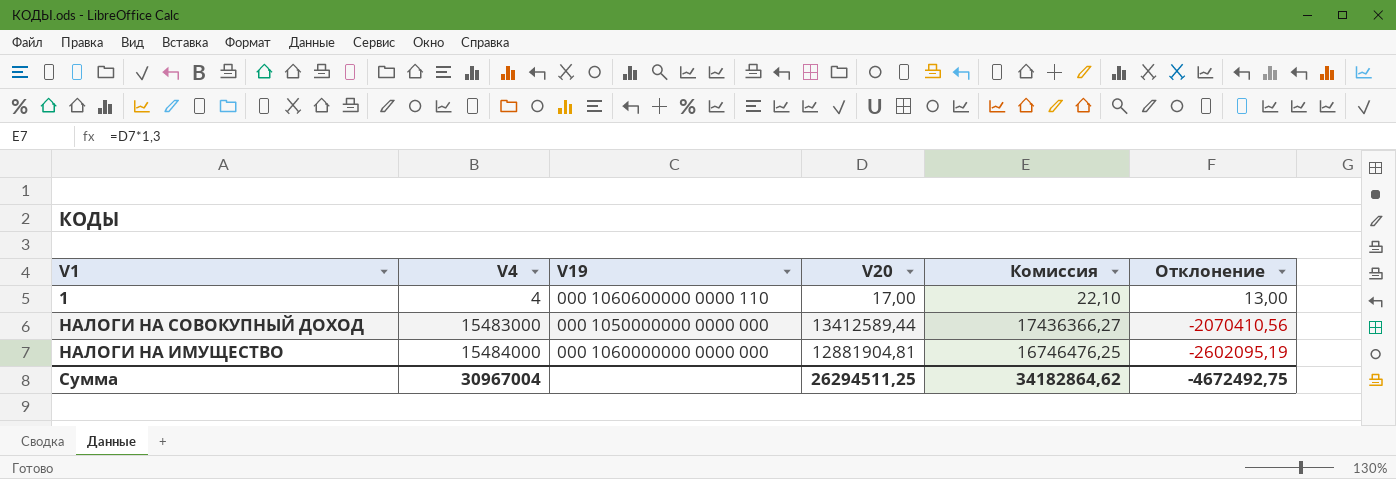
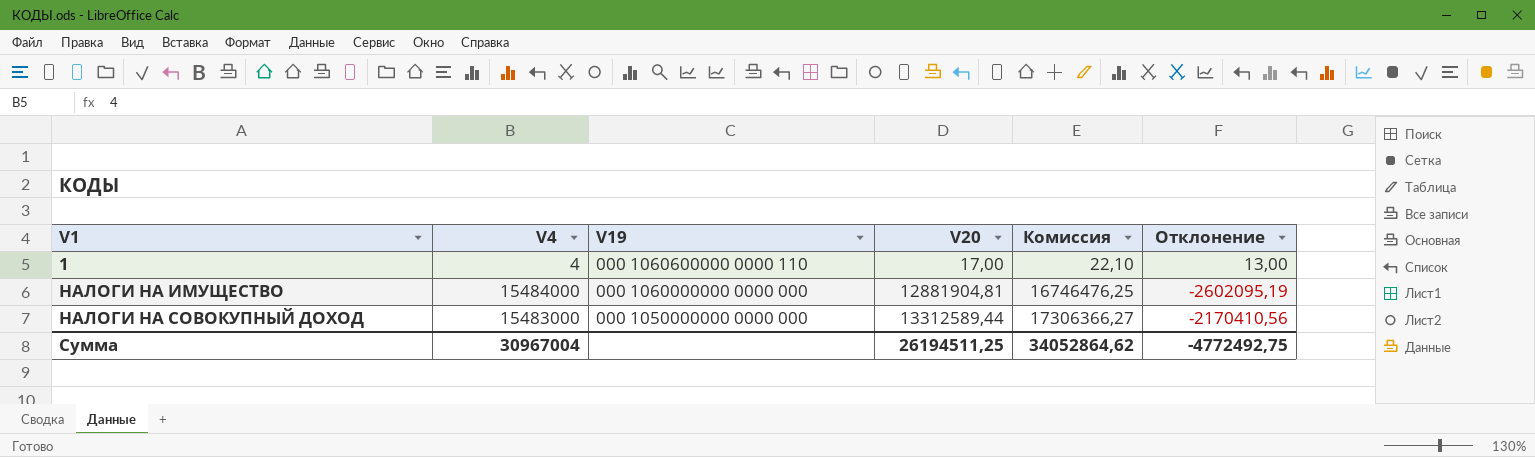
row order: V4 ascending -> V1 ascending
НАЛОГИ НА СОВОКУПНЫЙ ДОХОД | V20: 13412589,44 -> 13312589,44
НАЛОГИ НА СОВОКУПНЫЙ ДОХОД | Комиссия: 17436366,27 -> 17306366,27
НАЛОГИ НА СОВОКУПНЫЙ ДОХОД | Отклонение: -2070410,56 -> -2170410,56
Сумма | V20: 26294511,25 -> 26194511,25
Сумма | Комиссия: 34182864,62 -> 34052864,62
Сумма | Отклонение: -4672492,75 -> -4772492,75

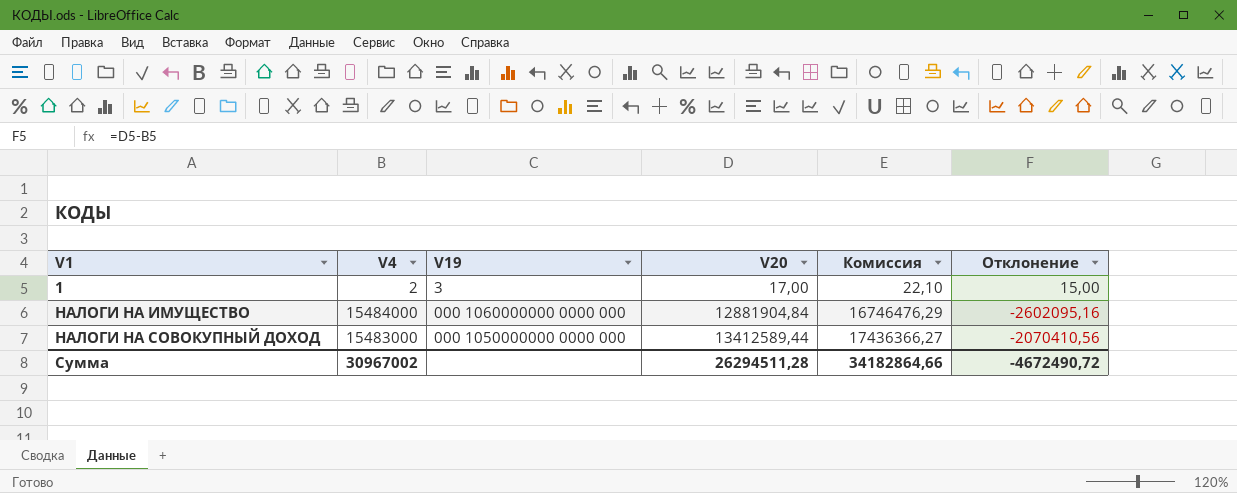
1 | V4: 4 -> 2
1 | V19: 000 1060600000 0000 110 -> 3
1 | Отклонение: 13,00 -> 15,00
НАЛОГИ НА ИМУЩЕСТВО | V20: 12881904,81 -> 12881904,84
НАЛОГИ НА ИМУЩЕСТВО | Комиссия: 16746476,25 -> 16746476,29
НАЛОГИ НА ИМУЩЕСТВО | Отклонение: -2602095,19 -> -2602095,16
НАЛОГИ НА СОВОКУПНЫЙ ДОХОД | V20: 13312589,44 -> 13412589,44
НАЛОГИ НА СОВОКУПНЫЙ ДОХОД | Комиссия: 17306366,27 -> 17436366,27
НАЛОГИ НА СОВОКУПНЫЙ ДОХОД | Отклонение: -2170410,56 -> -2070410,56
Сумма | V4: 30967004 -> 30967002
Сумма | V20: 26194511,25 -> 26294511,28
Сумма | Комиссия: 34052864,62 -> 34182864,66
Сумма | Отклонение: -4772492,75 -> -4672490,72

